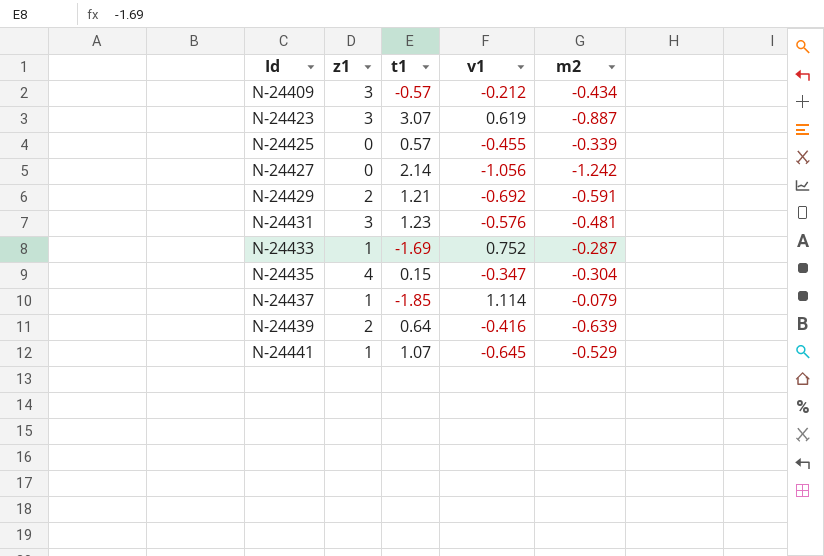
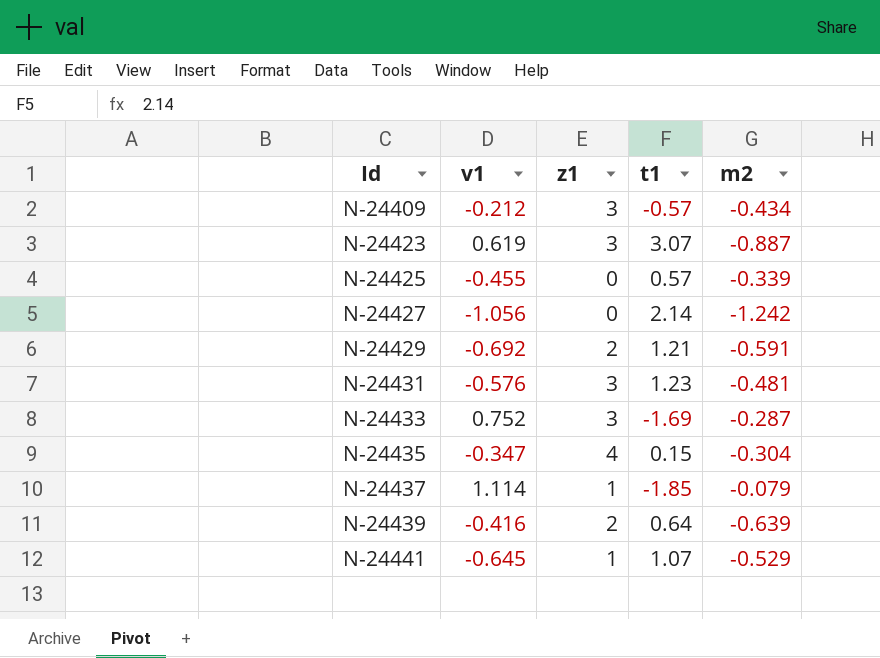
column v1 | position: 4 -> 2
N-24433 | z1: 1 -> 3

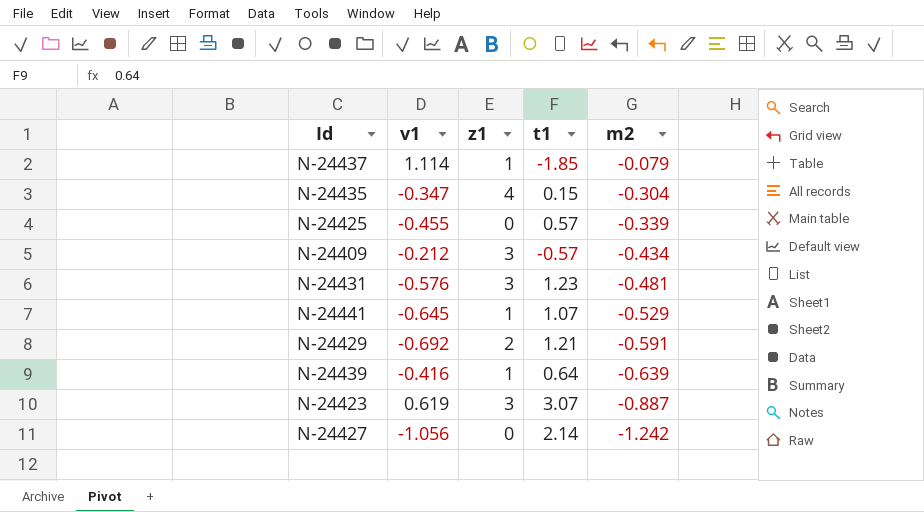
row order: Id ascending -> m2 descending
row N-24433: 0.752 | 3 | -1.69 | -0.287 -> none
N-24439 | z1: 2 -> 1

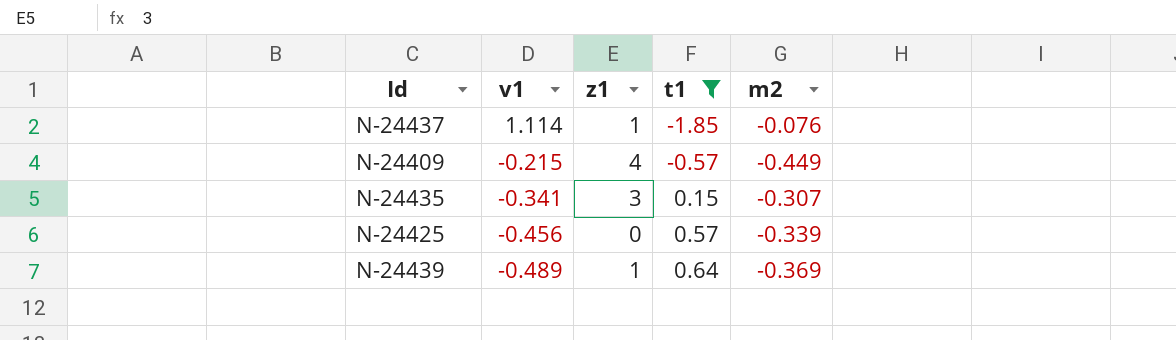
filter: none -> t1 <= 0.64
row order: m2 descending -> v1 descending
N-24437 | m2: -0.079 -> -0.076
N-24409 | v1: -0.212 -> -0.215
N-24409 | z1: 3 -> 4
N-24409 | m2: -0.434 -> -0.449
N-24435 | v1: -0.347 -> -0.341
N-24435 | z1: 4 -> 3
N-24435 | m2: -0.304 -> -0.307
N-24425 | v1: -0.455 -> -0.456
N-24439 | v1: -0.416 -> -0.489
N-24439 | m2: -0.639 -> -0.369

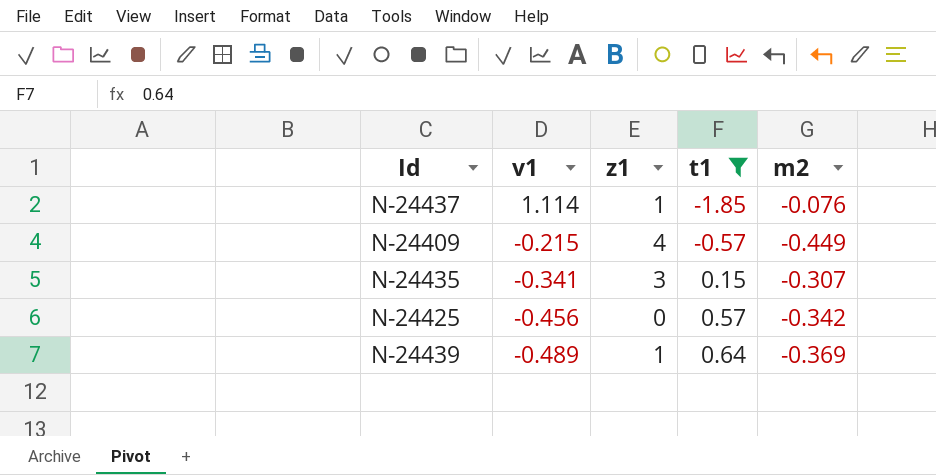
N-24425 | m2: -0.339 -> -0.342

